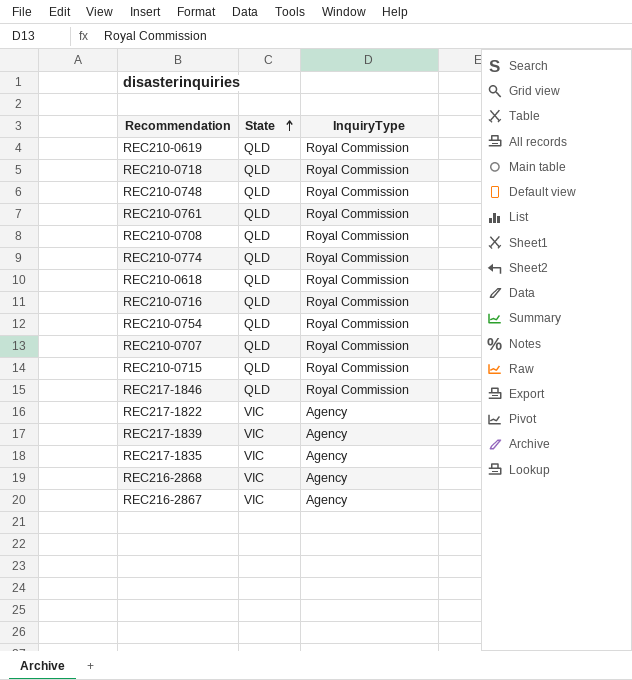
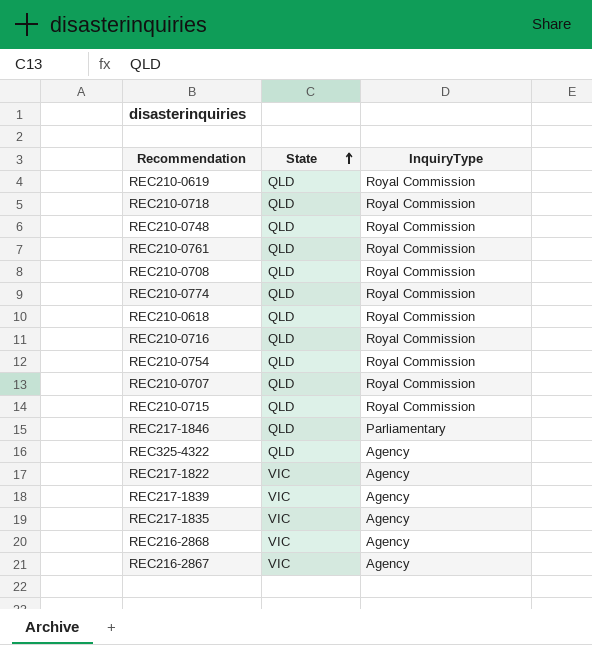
REC217-1846 | InquiryType: Royal Commission -> Parliamentary
row REC325-4322: none -> QLD | Agency

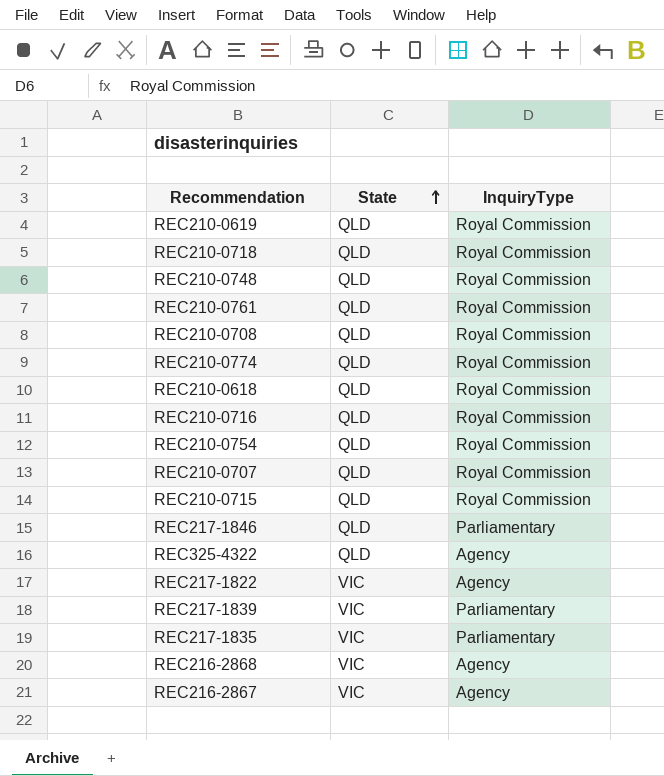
REC217-1839 | InquiryType: Agency -> Parliamentary
REC217-1835 | InquiryType: Agency -> Parliamentary

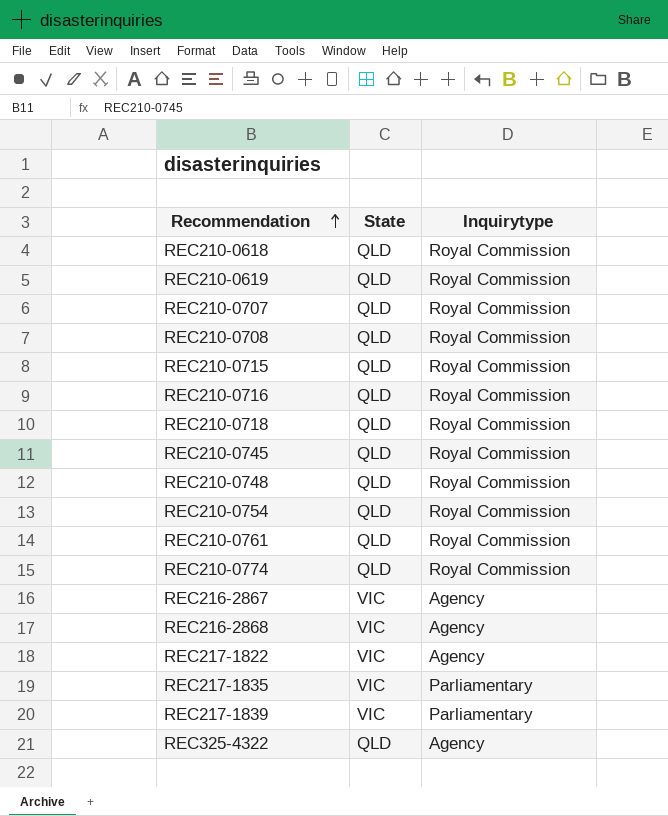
row order: State ascending -> Recommendation ascending
column name: InquiryType -> Inquirytype
row REC217-1846: QLD | Parliamentary -> none
row REC210-0745: none -> QLD | Royal Commission

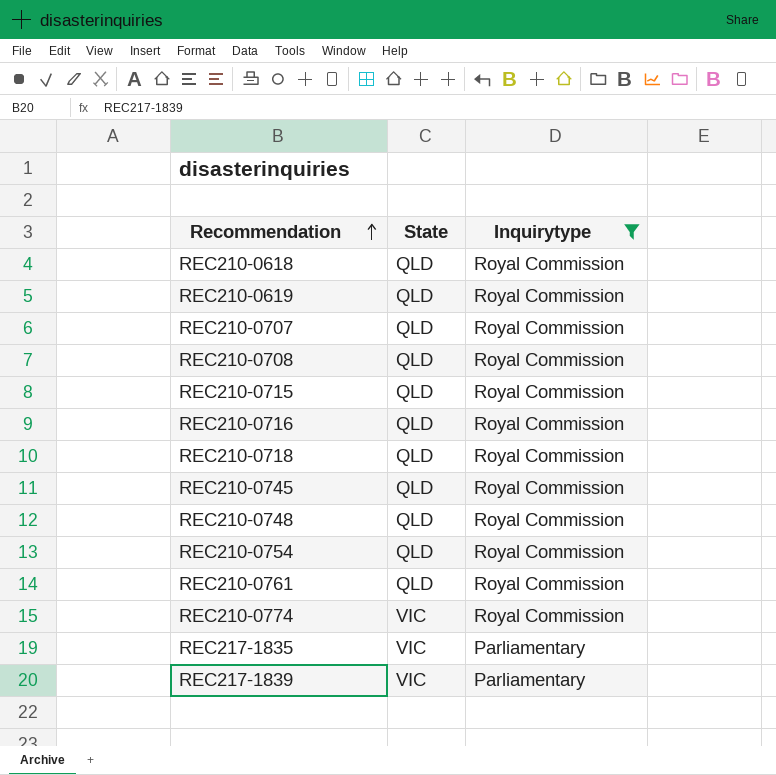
filter: none -> Inquirytype != Agency
REC210-0774 | State: QLD -> VIC

